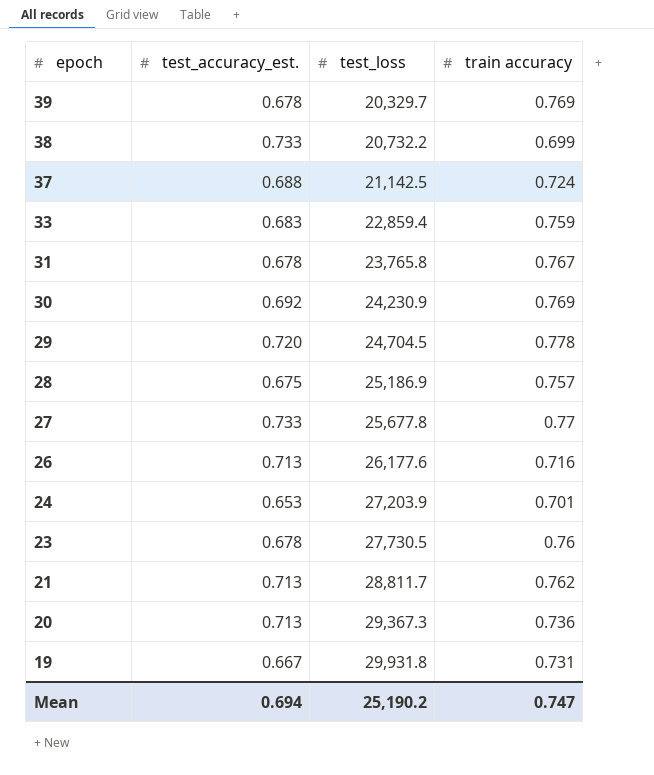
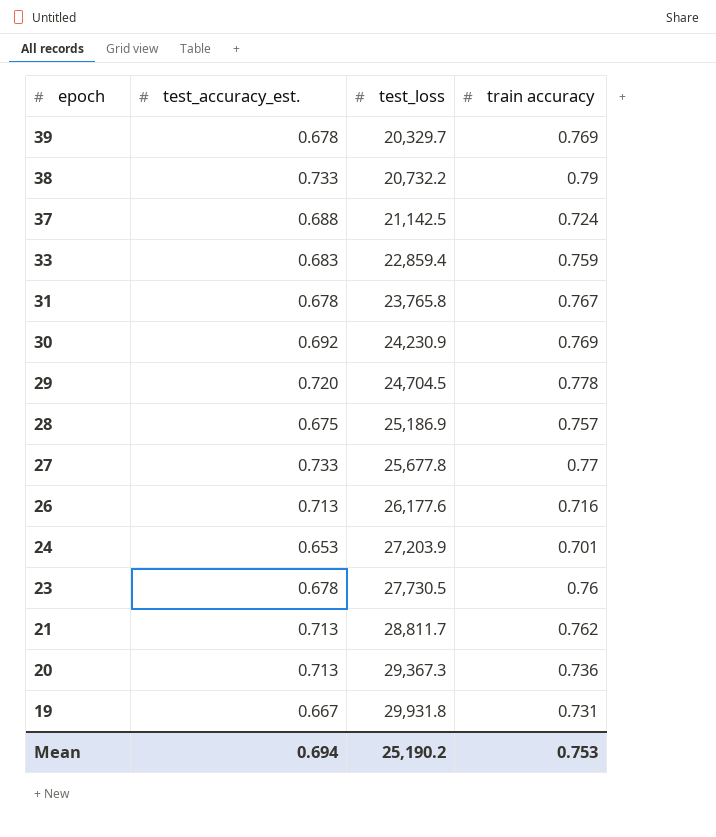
38 | train accuracy: 0.699 -> 0.79
Mean | train accuracy: 0.747 -> 0.753

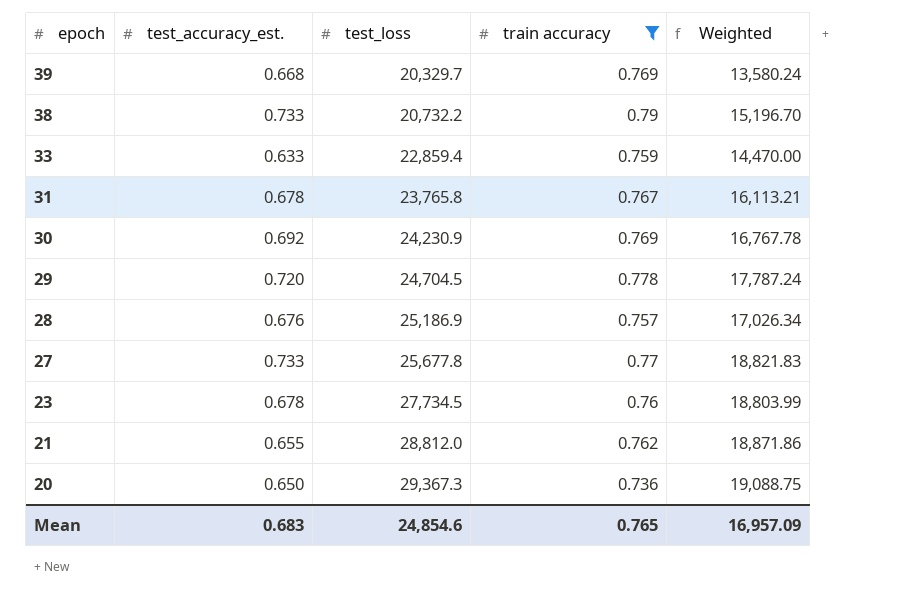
filter: none -> train accuracy >= 0.736
column Weighted | formula: none -> [test_accuracy_est.] * [test_loss]
39 | test_accuracy_est.: 0.678 -> 0.668
33 | test_accuracy_est.: 0.683 -> 0.633
28 | test_accuracy_est.: 0.675 -> 0.676
23 | test_loss: 27,730.5 -> 27,734.5
21 | test_accuracy_est.: 0.713 -> 0.655
21 | test_loss: 28,811.7 -> 28,812.0
20 | test_accuracy_est.: 0.713 -> 0.650
Mean | test_accuracy_est.: 0.694 -> 0.683
Mean | test_loss: 25,190.2 -> 24,854.6
Mean | train accuracy: 0.753 -> 0.765

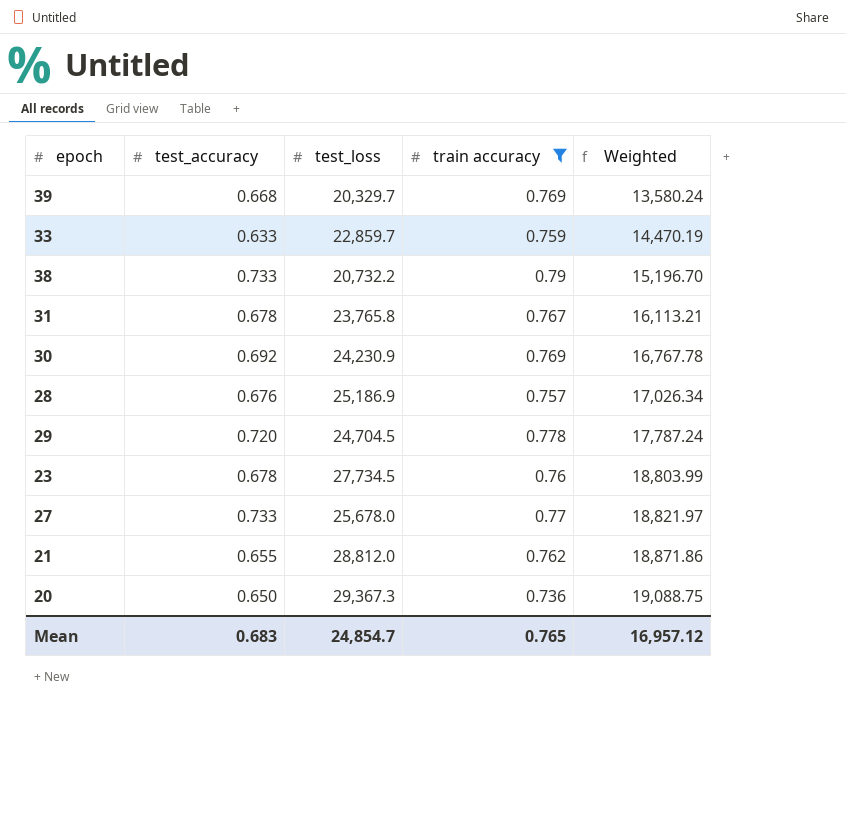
row order: epoch descending -> Weighted ascending
column name: test_accuracy_est. -> test_accuracy
33 | test_loss: 22,859.4 -> 22,859.7
33 | Weighted: 14,470.00 -> 14,470.19
27 | test_loss: 25,677.8 -> 25,678.0
27 | Weighted: 18,821.83 -> 18,821.97
Mean | test_loss: 24,854.6 -> 24,854.7
Mean | Weighted: 16,957.09 -> 16,957.12

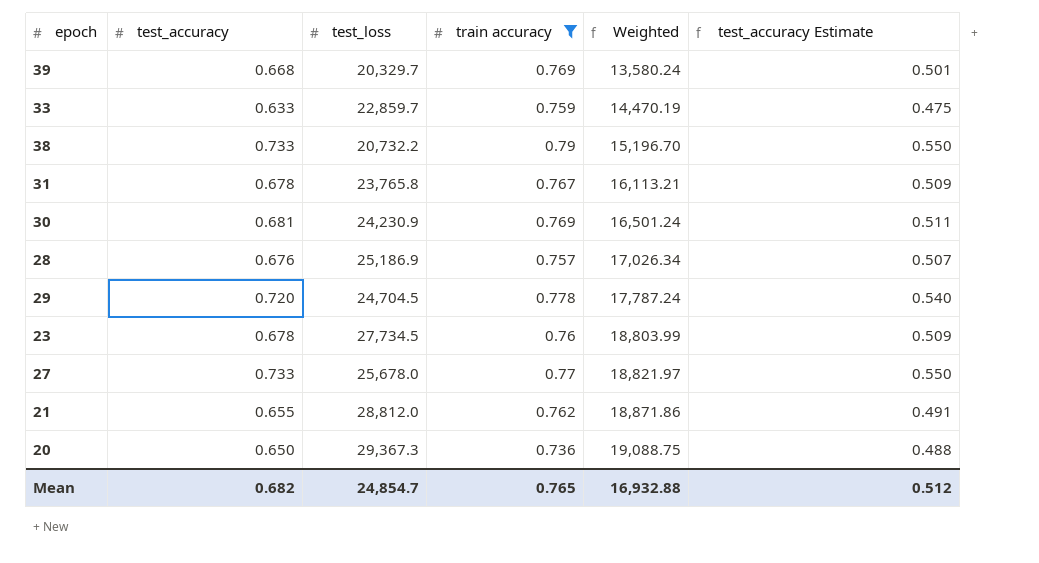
column test_accuracy Estimate | formula: none -> [test_accuracy] * 0.75
30 | test_accuracy: 0.692 -> 0.681
30 | Weighted: 16,767.78 -> 16,501.24
Mean | test_accuracy: 0.683 -> 0.682
Mean | Weighted: 16,957.12 -> 16,932.88

